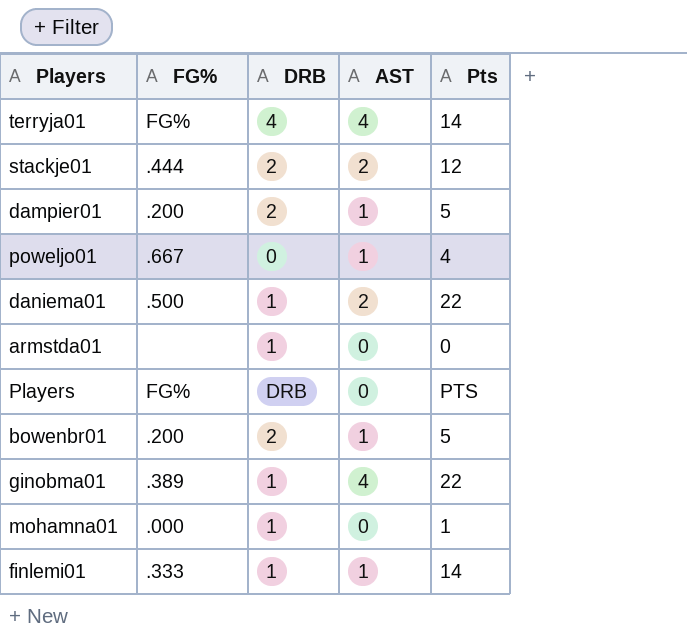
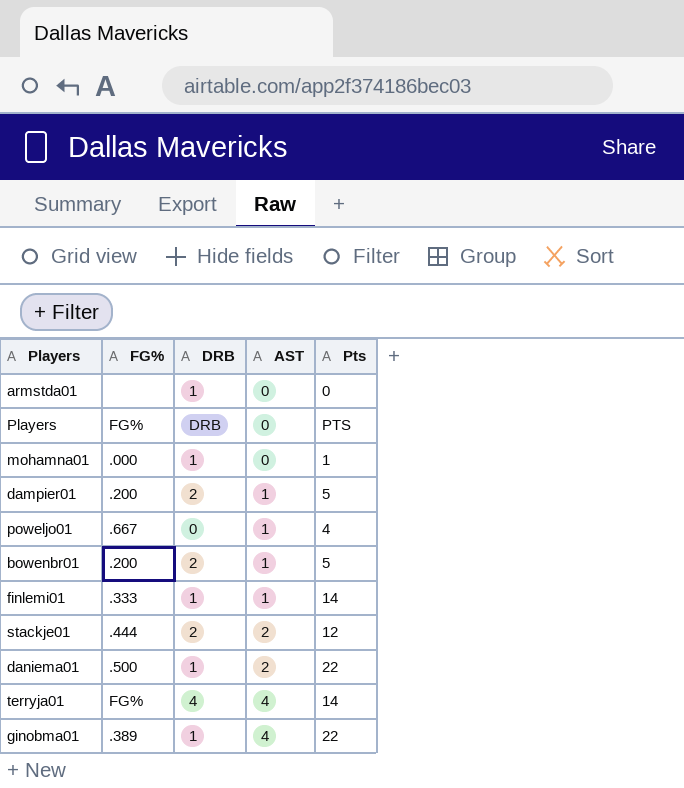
row order: none -> AST ascending

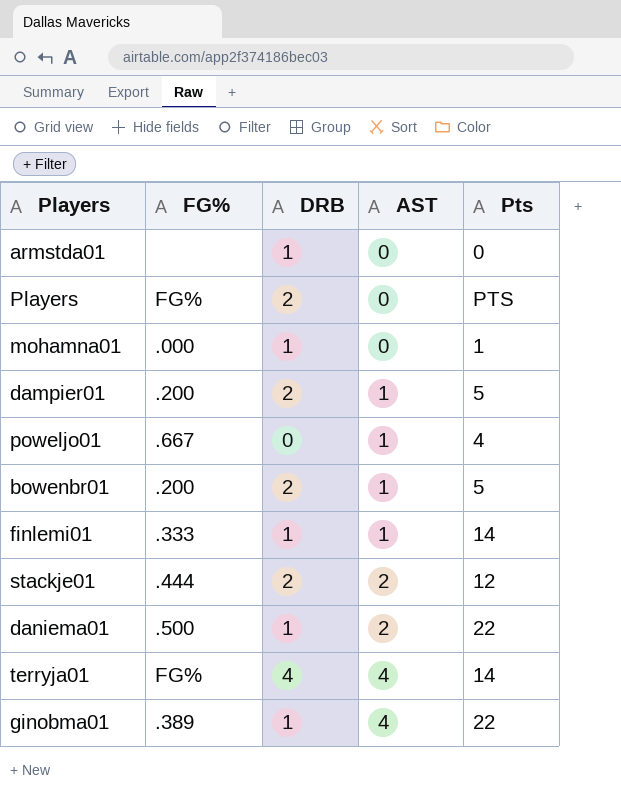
Players | DRB: DRB -> 2

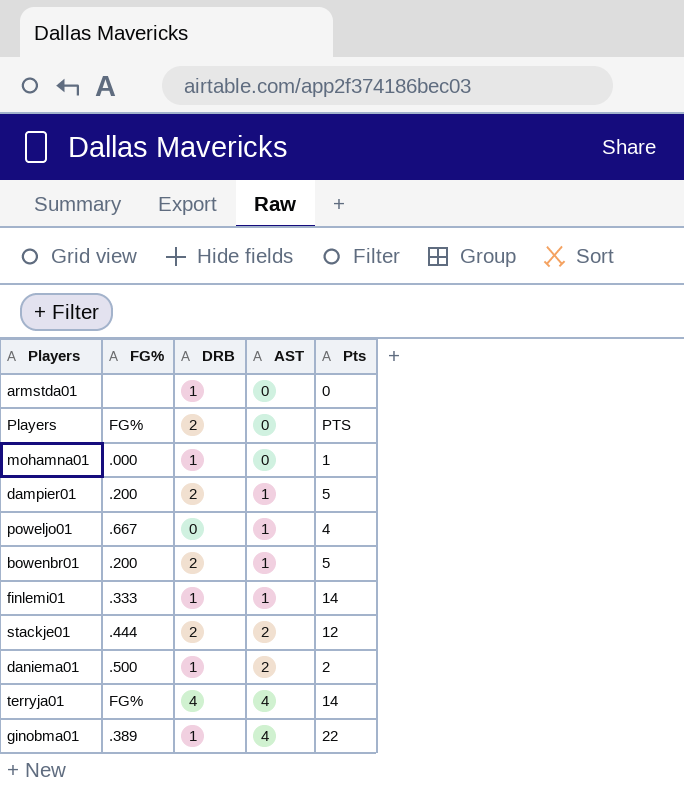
daniema01 | Pts: 22 -> 2

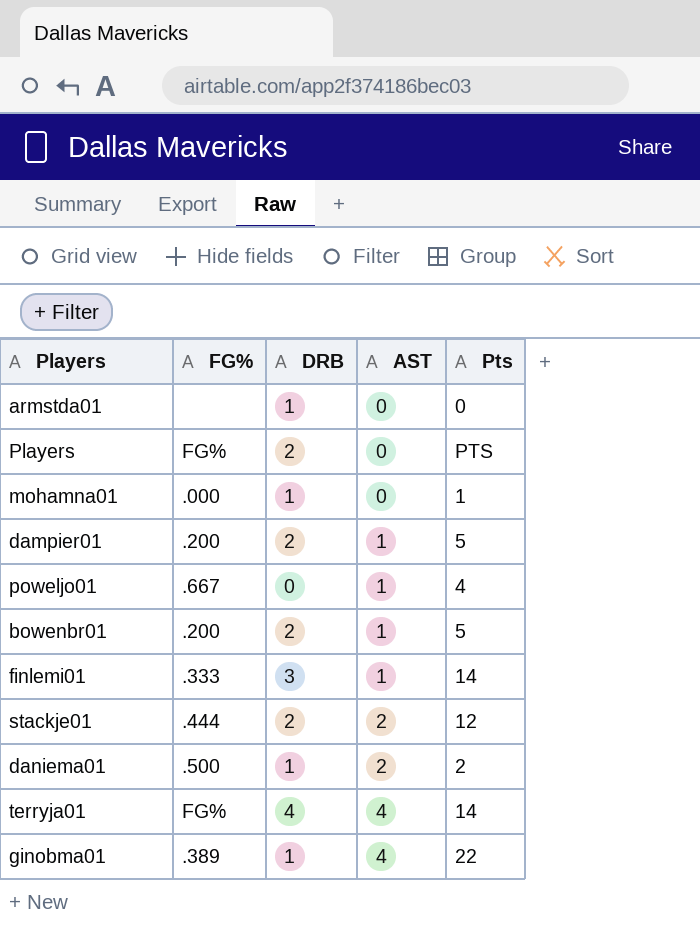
finlemi01 | DRB: 1 -> 3

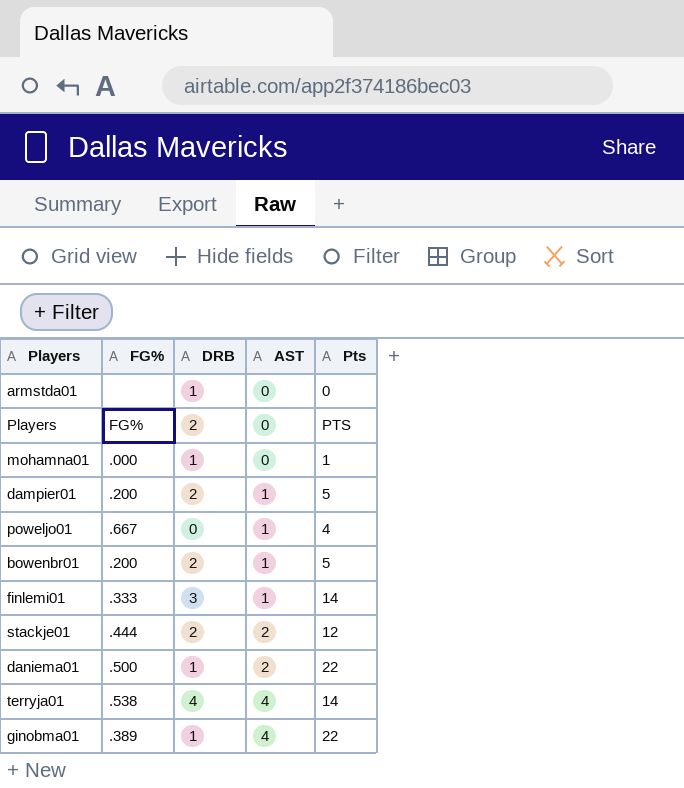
daniema01 | Pts: 2 -> 22
terryja01 | FG%: FG% -> .538

